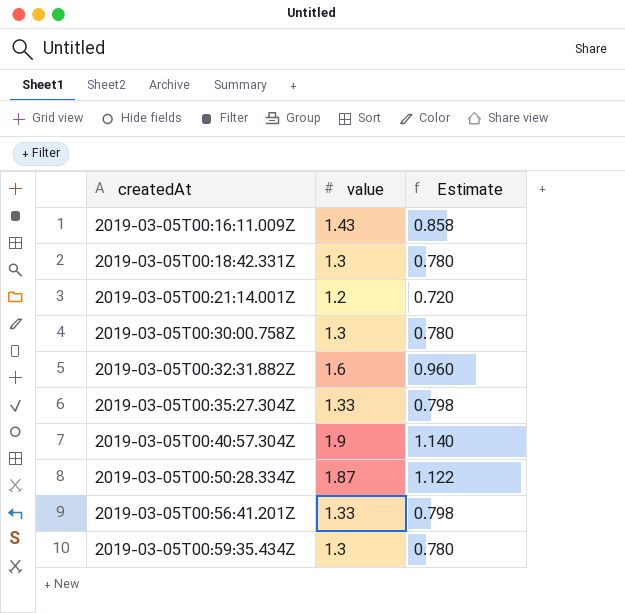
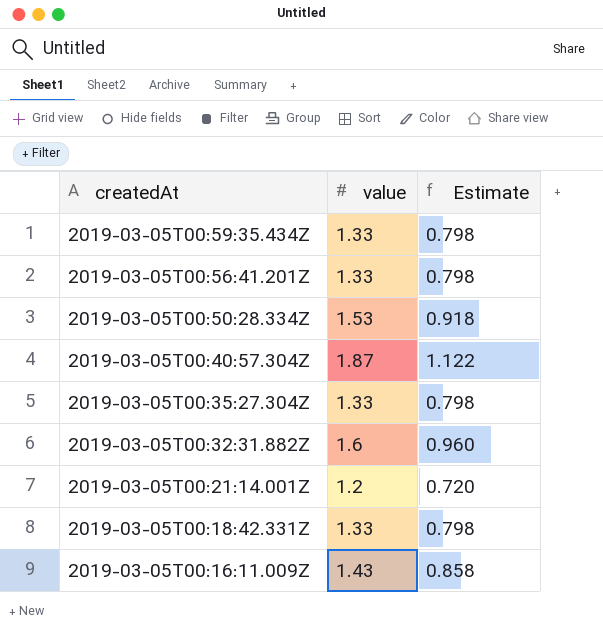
row order: createdAt ascending -> createdAt descending
row 2019-03-05T00:30:00.758Z: 1.3 | 0.780 -> none
2019-03-05T00:59:35.434Z | value: 1.3 -> 1.33
2019-03-05T00:59:35.434Z | Estimate: 0.780 -> 0.798
2019-03-05T00:50:28.334Z | value: 1.87 -> 1.53
2019-03-05T00:50:28.334Z | Estimate: 1.122 -> 0.918
2019-03-05T00:40:57.304Z | value: 1.9 -> 1.87
2019-03-05T00:40:57.304Z | Estimate: 1.140 -> 1.122
2019-03-05T00:18:42.331Z | value: 1.3 -> 1.33
2019-03-05T00:18:42.331Z | Estimate: 0.780 -> 0.798

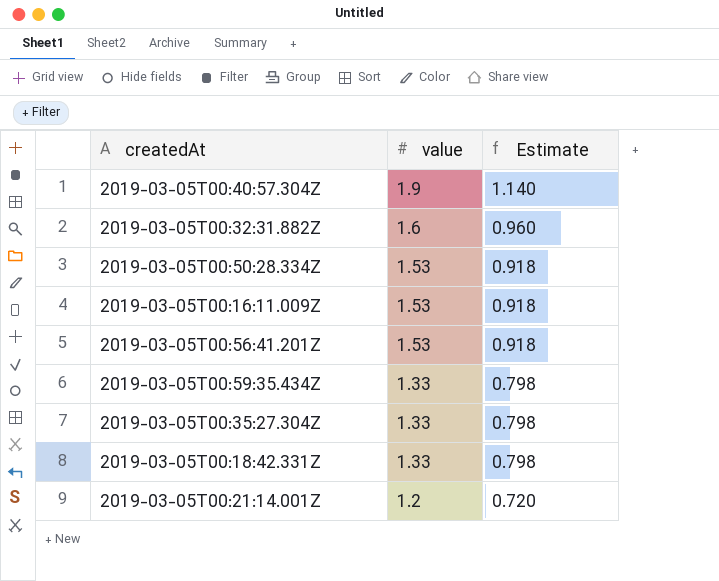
row order: createdAt descending -> value descending
2019-03-05T00:40:57.304Z | value: 1.87 -> 1.9
2019-03-05T00:40:57.304Z | Estimate: 1.122 -> 1.140
2019-03-05T00:16:11.009Z | value: 1.43 -> 1.53
2019-03-05T00:16:11.009Z | Estimate: 0.858 -> 0.918
2019-03-05T00:56:41.201Z | value: 1.33 -> 1.53
2019-03-05T00:56:41.201Z | Estimate: 0.798 -> 0.918

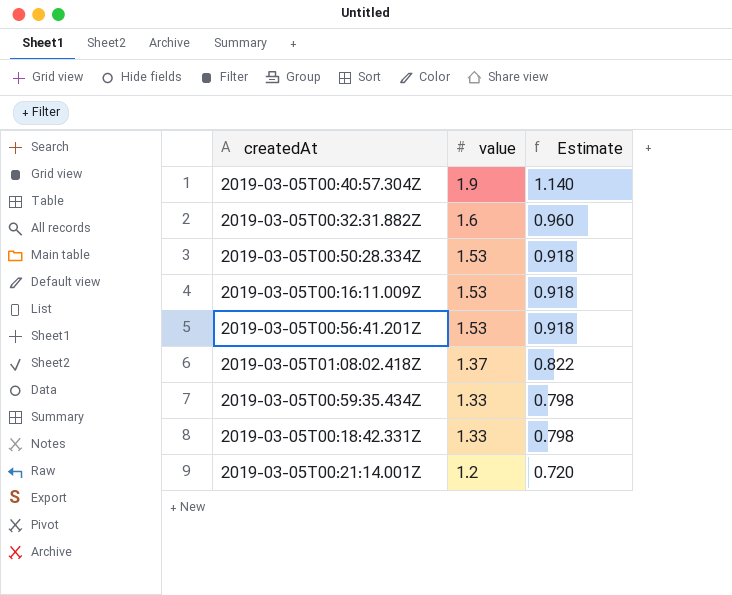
row 2019-03-05T00:35:27.304Z: 1.33 | 0.798 -> none
row 2019-03-05T01:08:02.418Z: none -> 1.37 | 0.822

